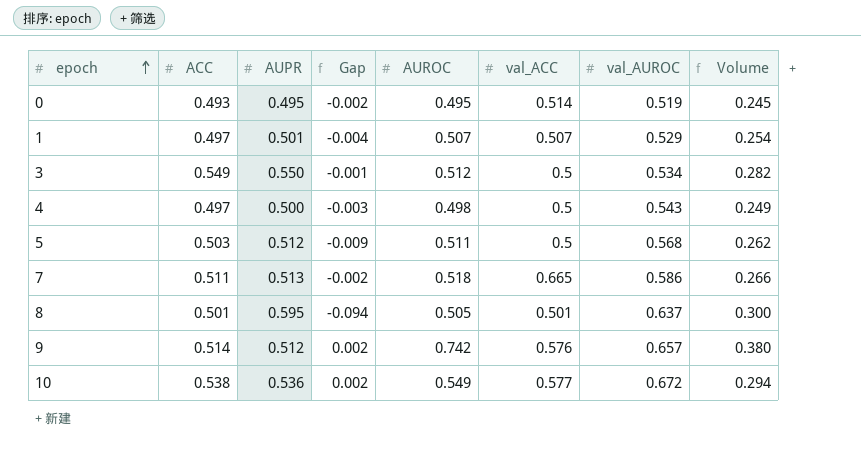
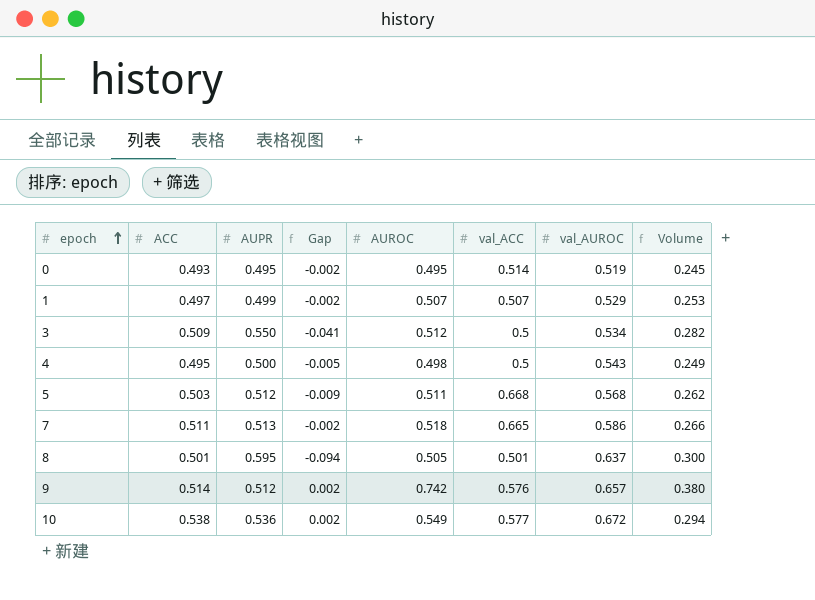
1 | AUPR: 0.501 -> 0.499
1 | Gap: -0.004 -> -0.002
1 | Volume: 0.254 -> 0.253
3 | ACC: 0.549 -> 0.509
3 | Gap: -0.001 -> -0.041
4 | ACC: 0.497 -> 0.495
4 | Gap: -0.003 -> -0.005
5 | val_ACC: 0.5 -> 0.668

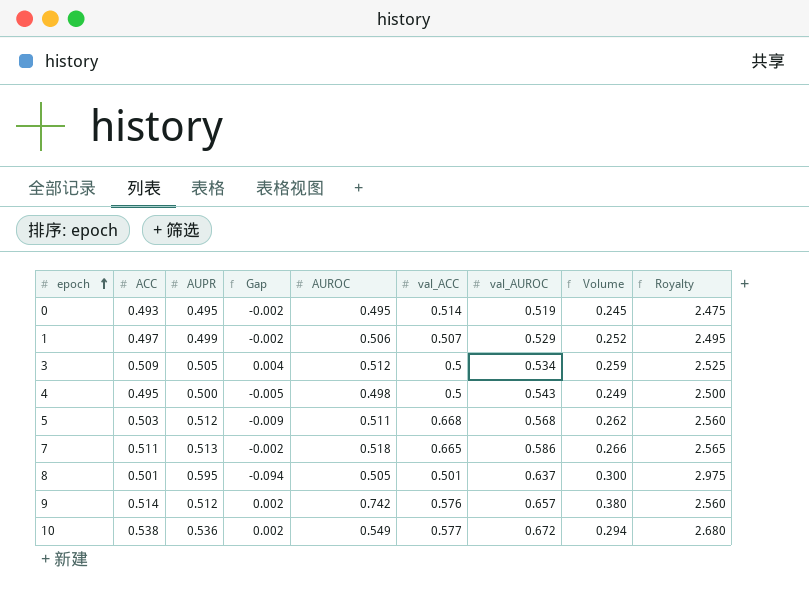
column Royalty | formula: none -> [AUPR] * 5
1 | AUROC: 0.507 -> 0.506
1 | Volume: 0.253 -> 0.252
3 | AUPR: 0.550 -> 0.505
3 | Gap: -0.041 -> 0.004
3 | Volume: 0.282 -> 0.259

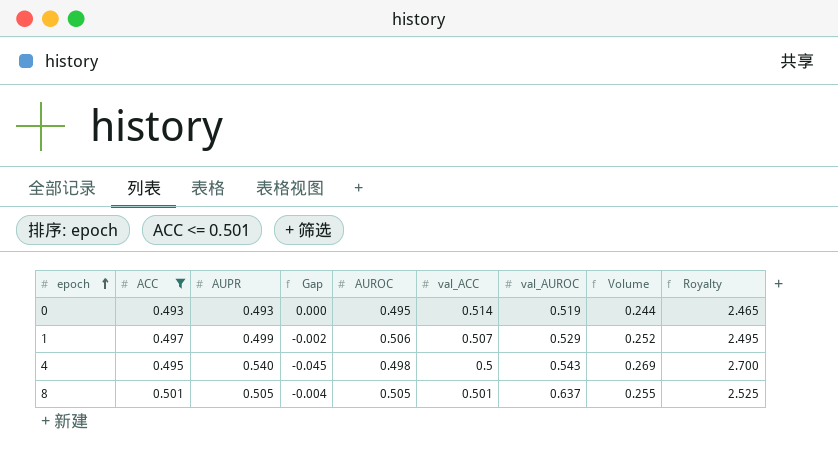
filter: none -> ACC <= 0.501
0 | AUPR: 0.495 -> 0.493
0 | Gap: -0.002 -> 0.000
0 | Volume: 0.245 -> 0.244
0 | Royalty: 2.475 -> 2.465
4 | AUPR: 0.500 -> 0.540
4 | Gap: -0.005 -> -0.045
4 | Volume: 0.249 -> 0.269
4 | Royalty: 2.500 -> 2.700
8 | AUPR: 0.595 -> 0.505
8 | Gap: -0.094 -> -0.004
8 | Volume: 0.300 -> 0.255
8 | Royalty: 2.975 -> 2.525

